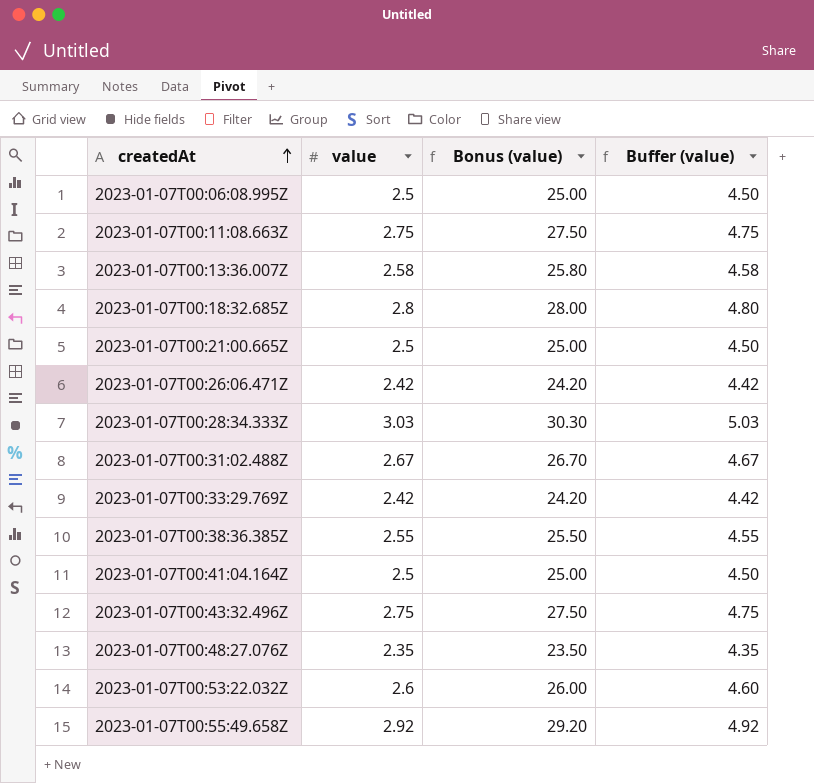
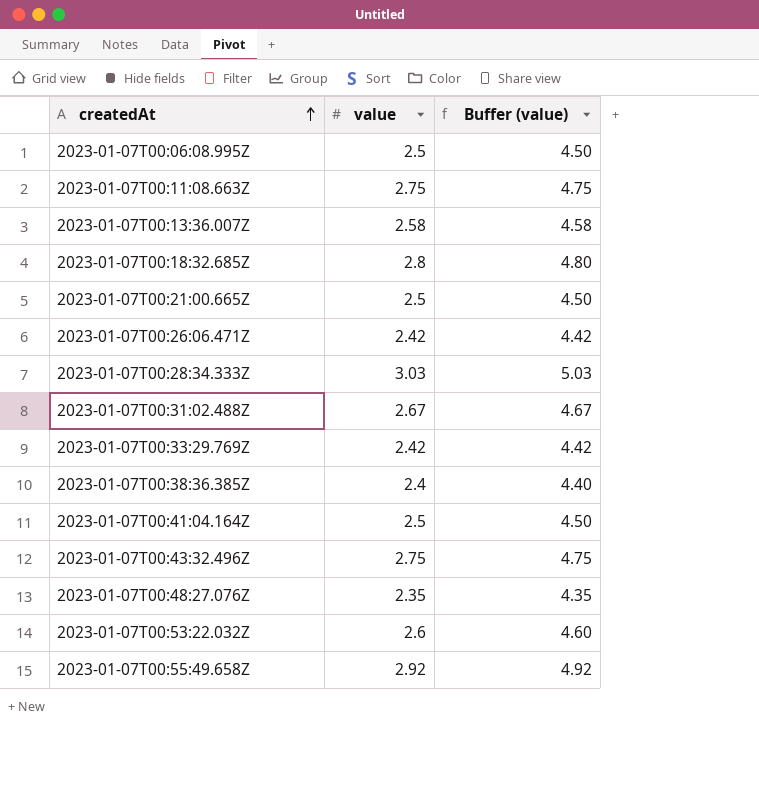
column Bonus (value) | formula: [value] * 10 -> none
2023-01-07T00:38:36.385Z | value: 2.55 -> 2.4
2023-01-07T00:38:36.385Z | Buffer (value): 4.55 -> 4.40

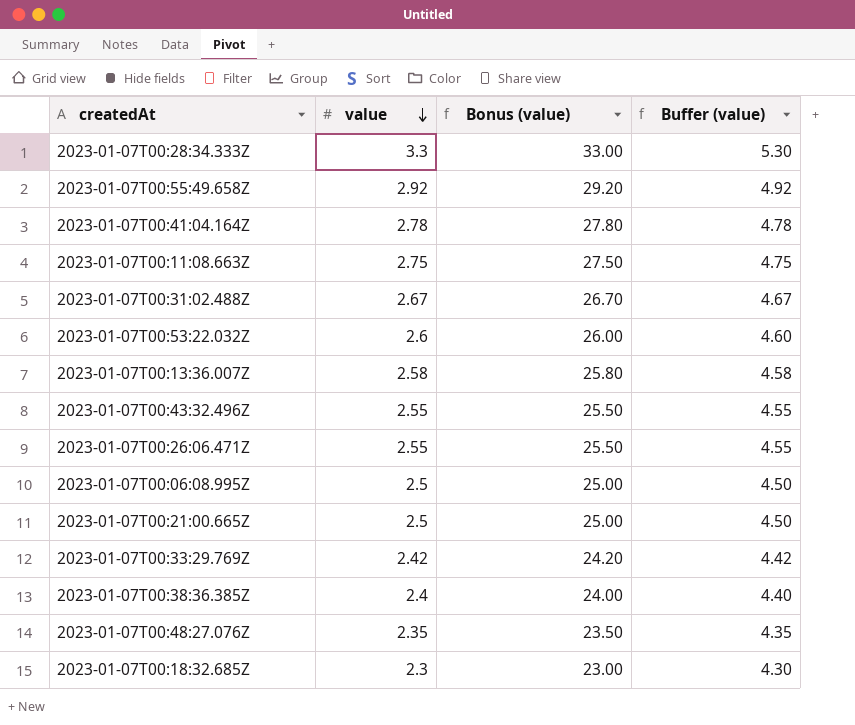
row order: createdAt ascending -> value descending
column Bonus (value) | formula: none -> [value] * 10
2023-01-07T00:28:34.333Z | value: 3.03 -> 3.3
2023-01-07T00:28:34.333Z | Buffer (value): 5.03 -> 5.30
2023-01-07T00:41:04.164Z | value: 2.5 -> 2.78
2023-01-07T00:41:04.164Z | Buffer (value): 4.50 -> 4.78
2023-01-07T00:43:32.496Z | value: 2.75 -> 2.55
2023-01-07T00:43:32.496Z | Buffer (value): 4.75 -> 4.55
2023-01-07T00:26:06.471Z | value: 2.42 -> 2.55
2023-01-07T00:26:06.471Z | Buffer (value): 4.42 -> 4.55
2023-01-07T00:18:32.685Z | value: 2.8 -> 2.3
2023-01-07T00:18:32.685Z | Buffer (value): 4.80 -> 4.30

